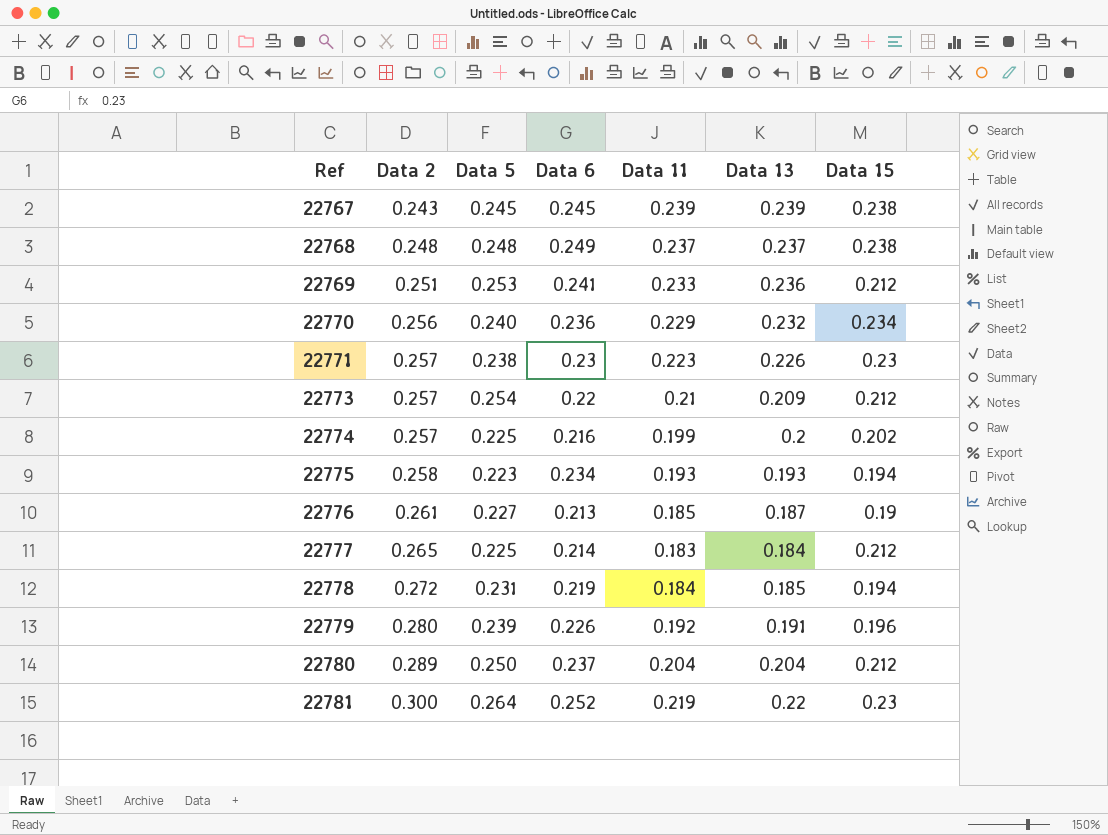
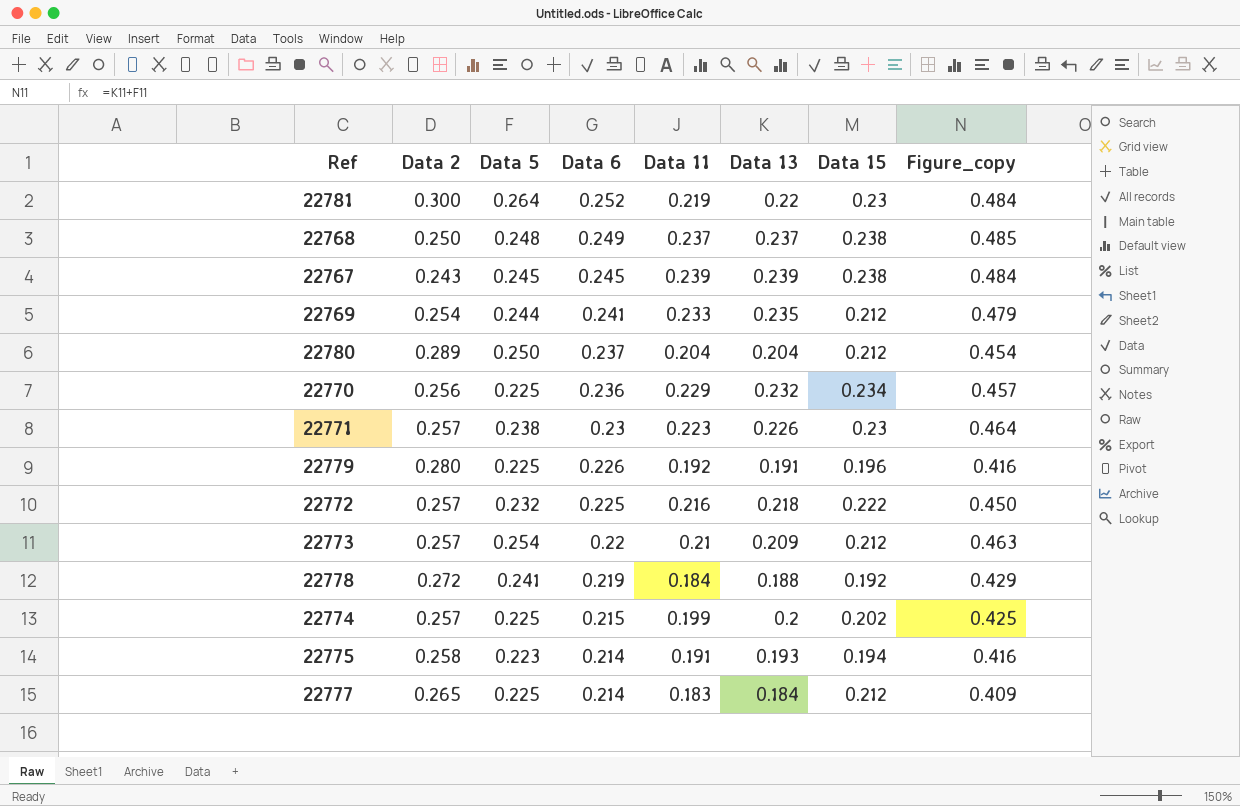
row order: Ref ascending -> Data 6 descending
column Figure_copy | formula: none -> [Data 5] + [Data 13]
row 22776: 0.261 | 0.227 | 0.213 | 0.185 | 0.187 | 0.19 -> none
22768 | Data 2: 0.248 -> 0.250
22769 | Data 2: 0.251 -> 0.254
22769 | Data 5: 0.253 -> 0.244
22769 | Data 13: 0.236 -> 0.235
22770 | Data 5: 0.240 -> 0.225
22779 | Data 5: 0.239 -> 0.225
row 22772: none -> 0.257 | 0.232 | 0.225 | 0.216 | 0.218 | 0.222 | 0.450
22778 | Data 5: 0.231 -> 0.241
22778 | Data 13: 0.185 -> 0.188
22778 | Data 15: 0.194 -> 0.192
22774 | Data 6: 0.216 -> 0.215
22775 | Data 6: 0.234 -> 0.214
22775 | Data 11: 0.193 -> 0.191

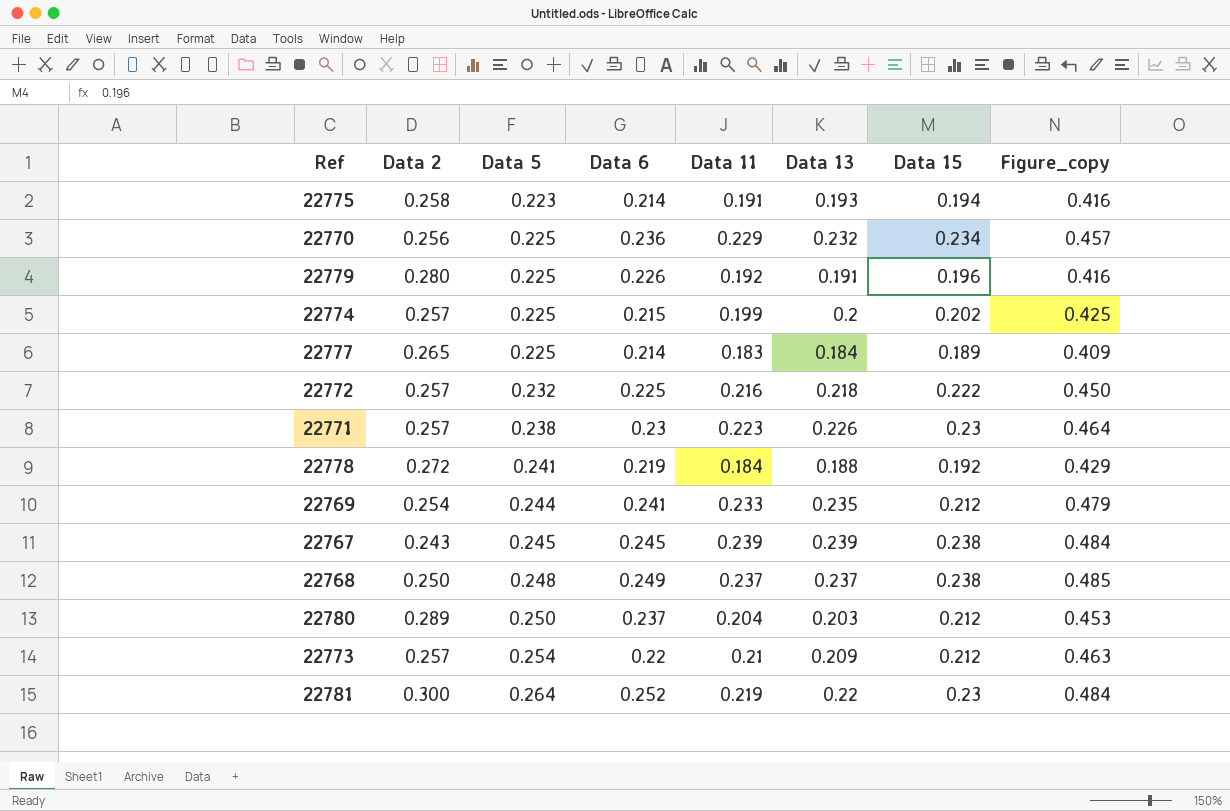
row order: Data 6 descending -> Data 5 ascending
22777 | Data 15: 0.212 -> 0.189
22780 | Data 13: 0.204 -> 0.203
22780 | Figure_copy: 0.454 -> 0.453

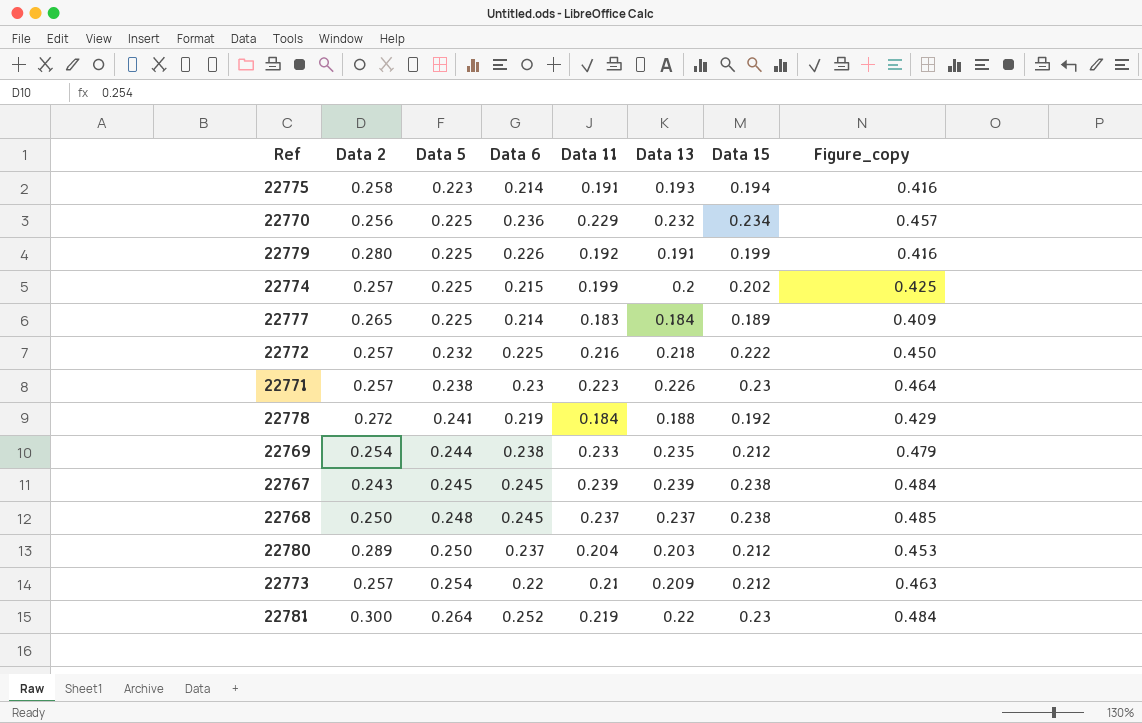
22779 | Data 15: 0.196 -> 0.199
22769 | Data 6: 0.241 -> 0.238
22768 | Data 6: 0.249 -> 0.245

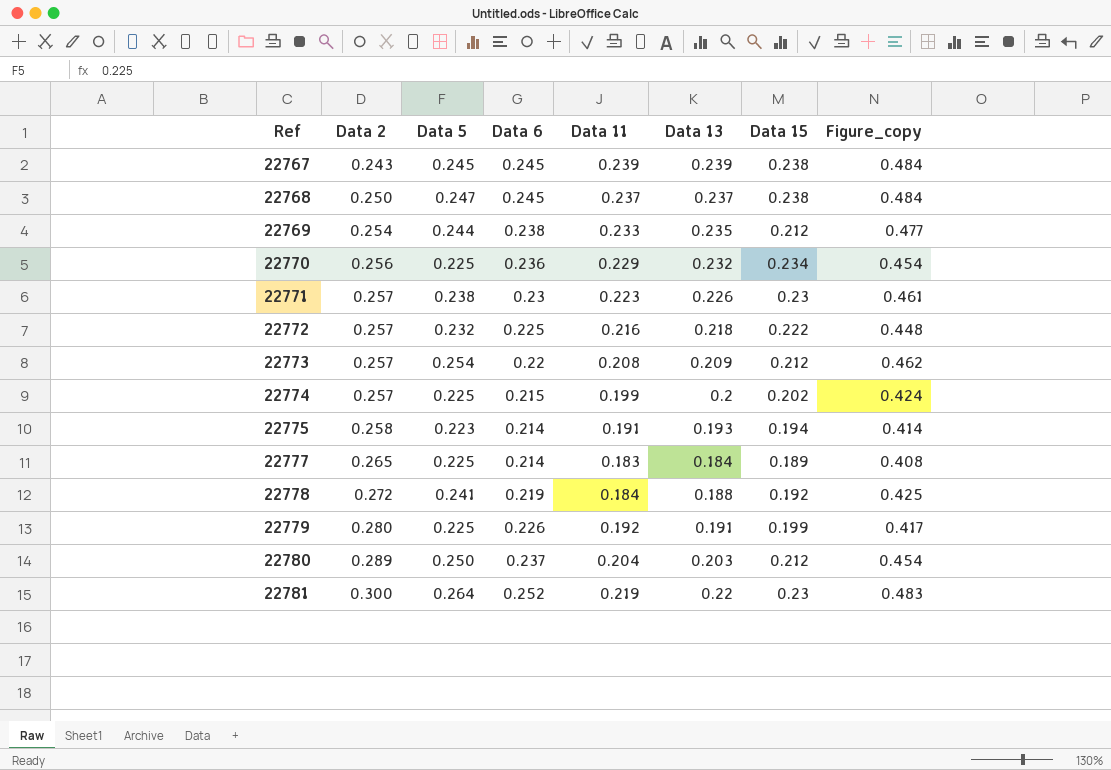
row order: Data 5 ascending -> Ref ascending
column Figure_copy | formula: [Data 5] + [Data 13] -> [Data 5] + [Data 11]
22768 | Data 5: 0.248 -> 0.247
22773 | Data 11: 0.21 -> 0.208

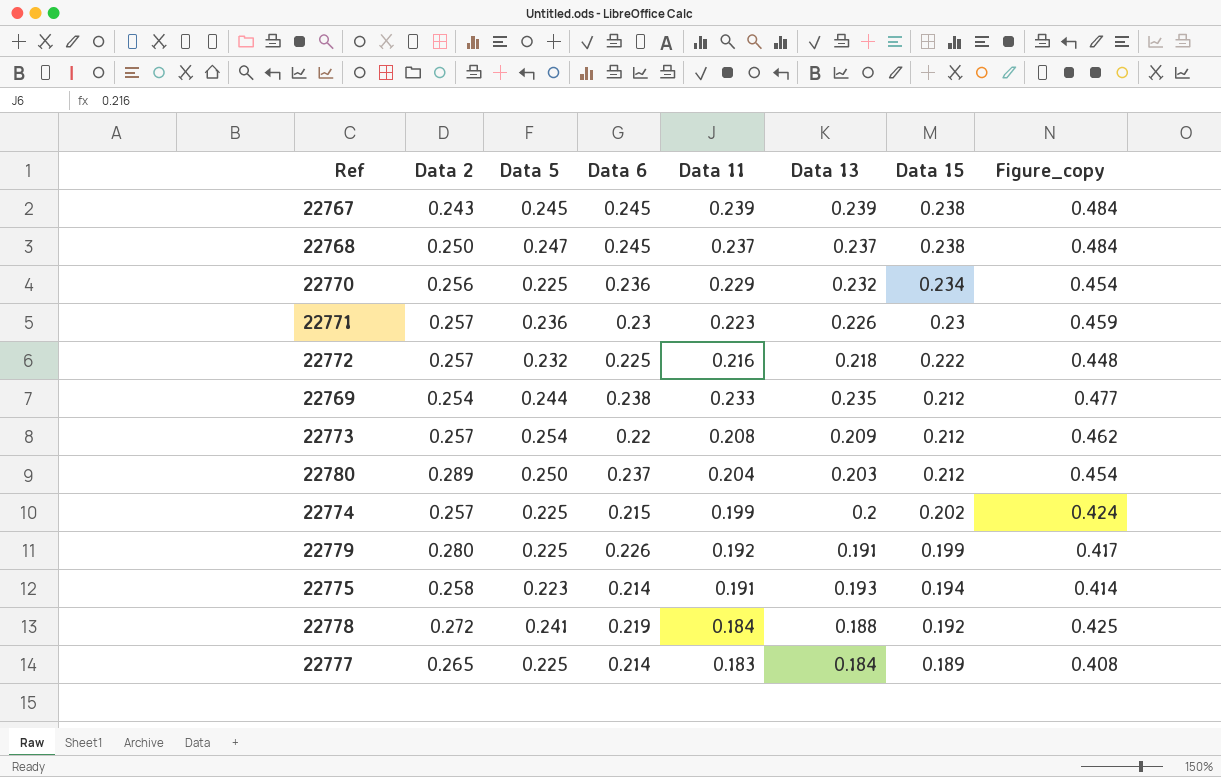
row order: Ref ascending -> Data 15 descending
row 22781: 0.300 | 0.264 | 0.252 | 0.219 | 0.22 | 0.23 | 0.483 -> none
22771 | Data 5: 0.238 -> 0.236
22771 | Figure_copy: 0.461 -> 0.459

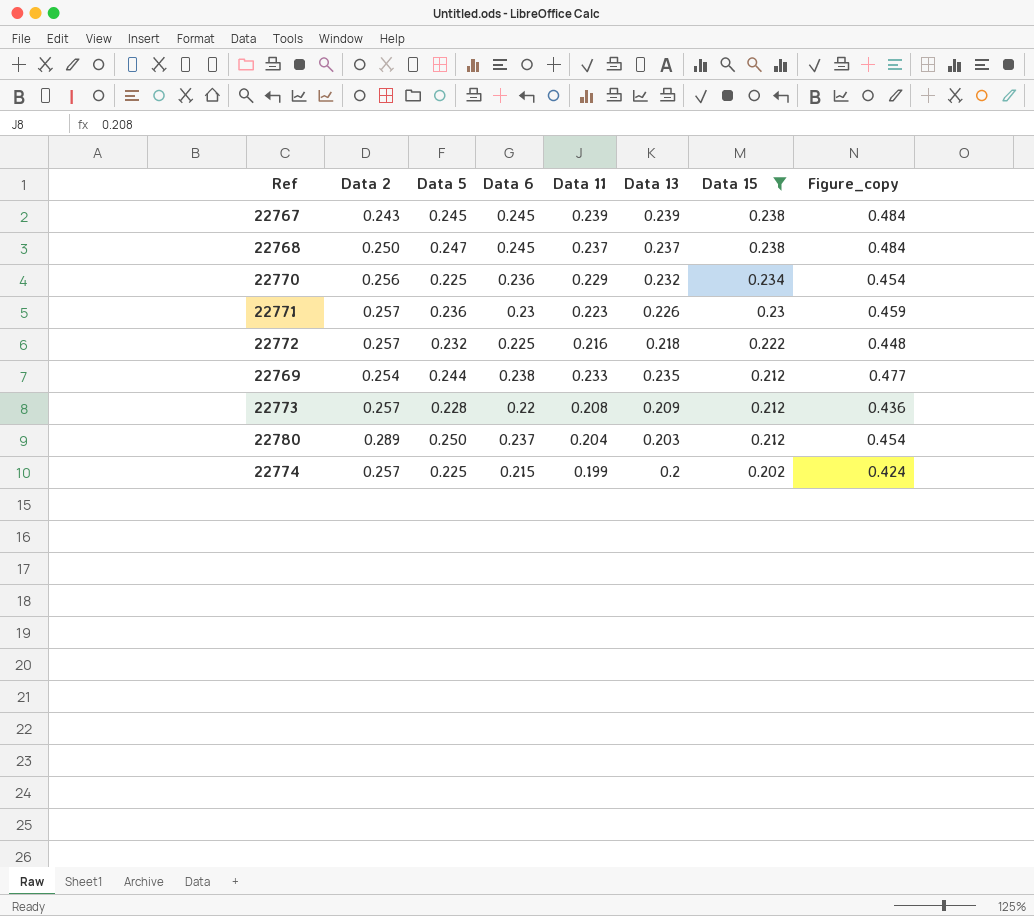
filter: none -> Data 15 >= 0.202
22773 | Data 5: 0.254 -> 0.228
22773 | Figure_copy: 0.462 -> 0.436

